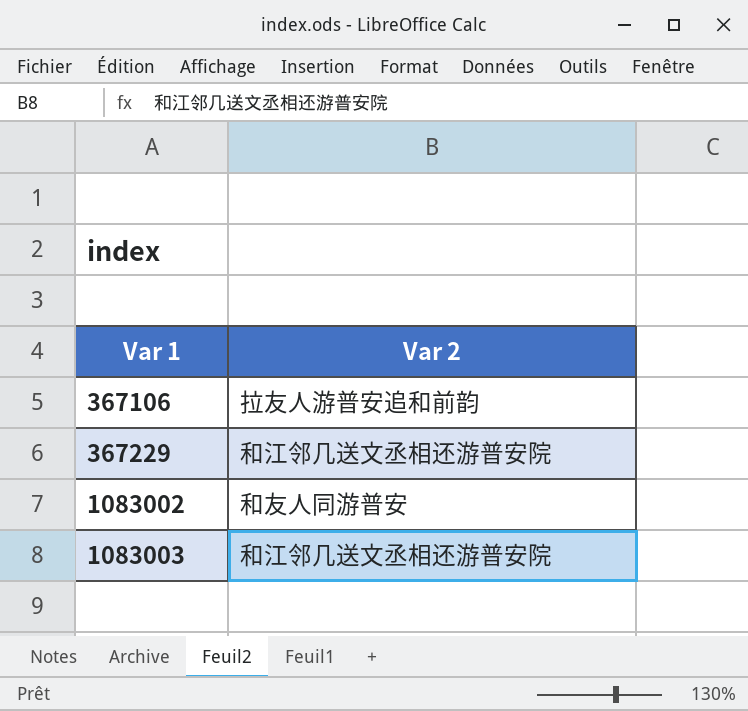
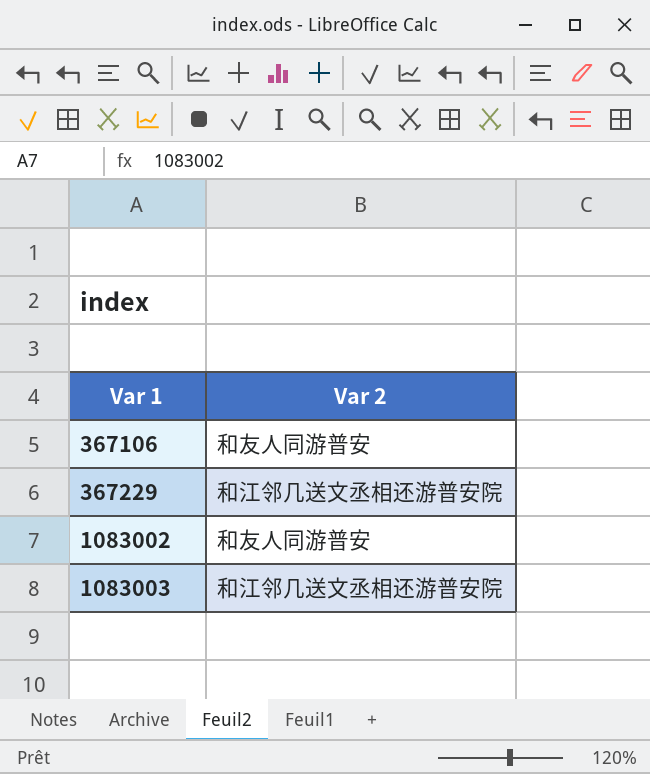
367106 | Var 2: 拉友人游普安追和前韵 -> 和友人同游普安

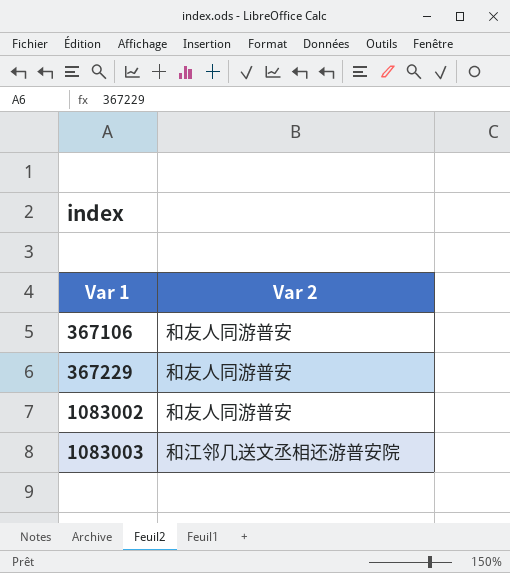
367229 | Var 2: 和江邻几送文丞相还游普安院 -> 和友人同游普安

